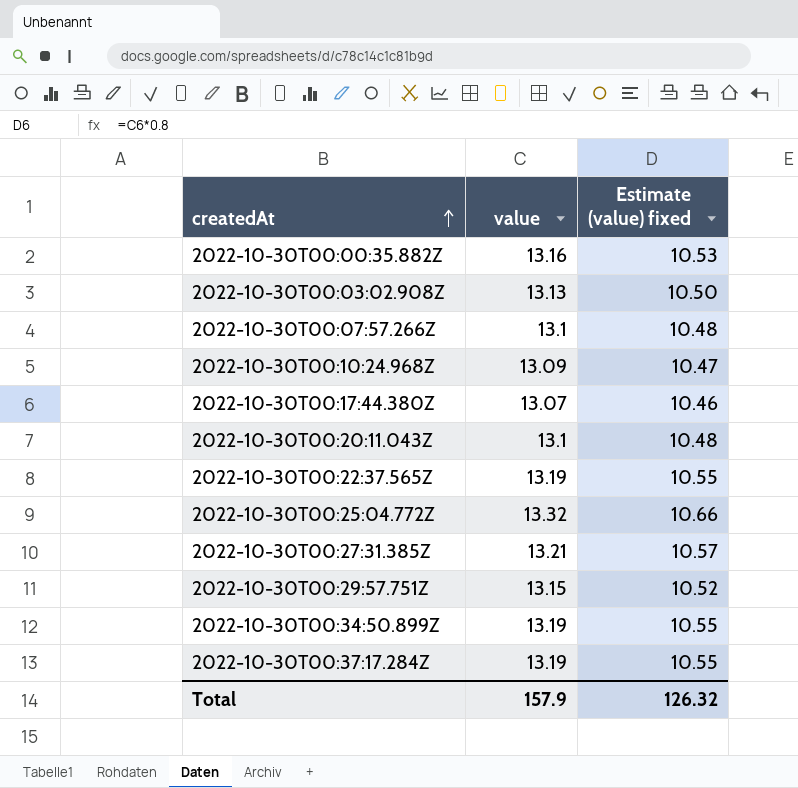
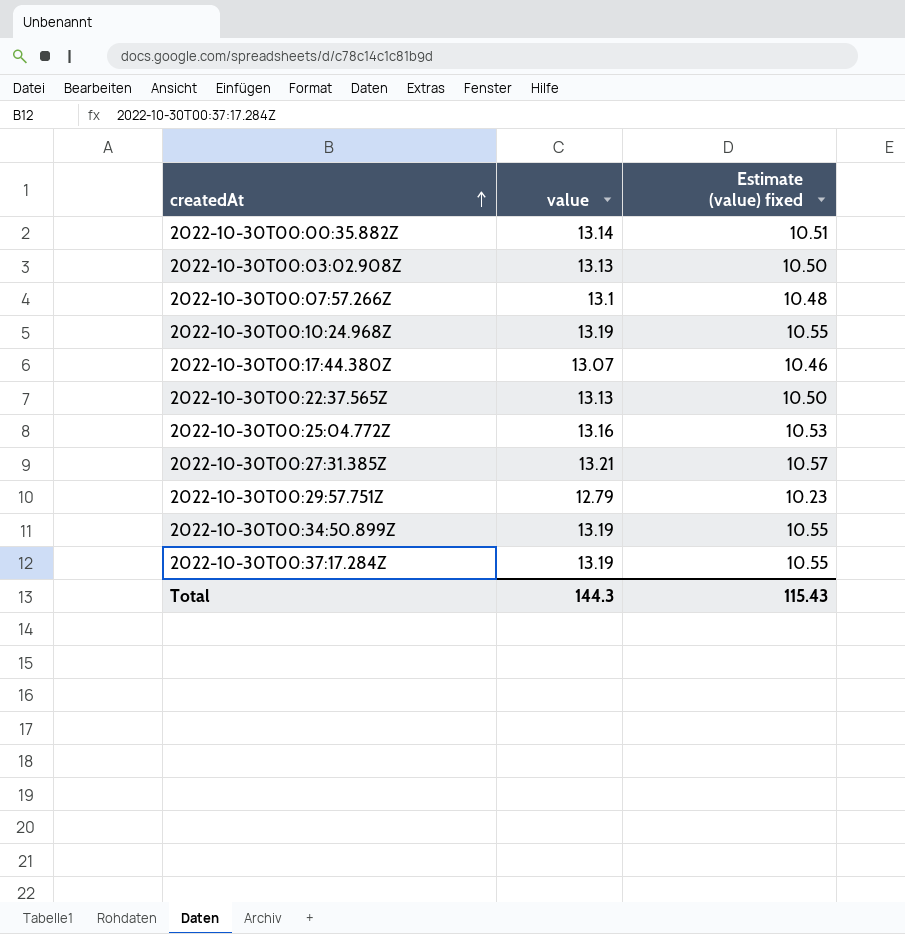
row 2022-10-30T00:20:11.043Z: 13.1 | 10.48 -> none
2022-10-30T00:00:35.882Z | value: 13.16 -> 13.14
2022-10-30T00:00:35.882Z | Estimate (value) fixed: 10.53 -> 10.51
2022-10-30T00:10:24.968Z | value: 13.09 -> 13.19
2022-10-30T00:10:24.968Z | Estimate (value) fixed: 10.47 -> 10.55
2022-10-30T00:22:37.565Z | value: 13.19 -> 13.13
2022-10-30T00:22:37.565Z | Estimate (value) fixed: 10.55 -> 10.50
2022-10-30T00:25:04.772Z | value: 13.32 -> 13.16
2022-10-30T00:25:04.772Z | Estimate (value) fixed: 10.66 -> 10.53
2022-10-30T00:29:57.751Z | value: 13.15 -> 12.79
2022-10-30T00:29:57.751Z | Estimate (value) fixed: 10.52 -> 10.23
Total | value: 157.9 -> 144.3
Total | Estimate (value) fixed: 126.32 -> 115.43

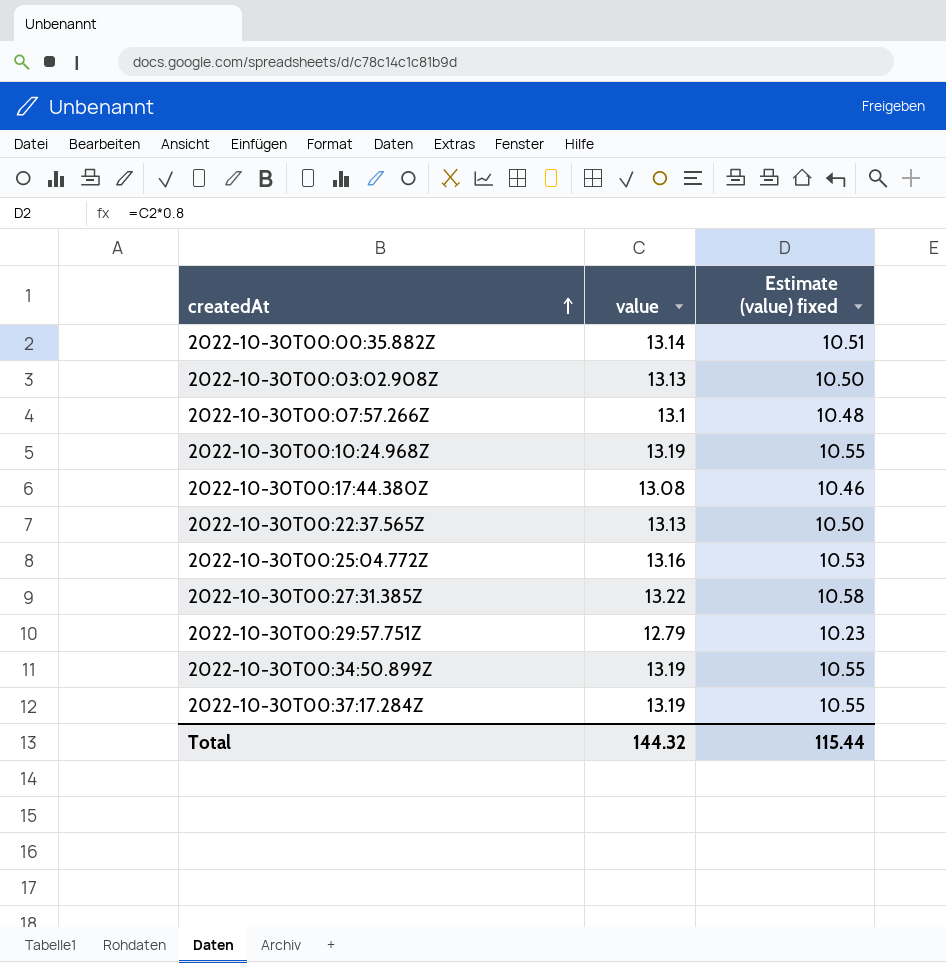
2022-10-30T00:17:44.380Z | value: 13.07 -> 13.08
2022-10-30T00:27:31.385Z | value: 13.21 -> 13.22
2022-10-30T00:27:31.385Z | Estimate (value) fixed: 10.57 -> 10.58
Total | value: 144.3 -> 144.32
Total | Estimate (value) fixed: 115.43 -> 115.44

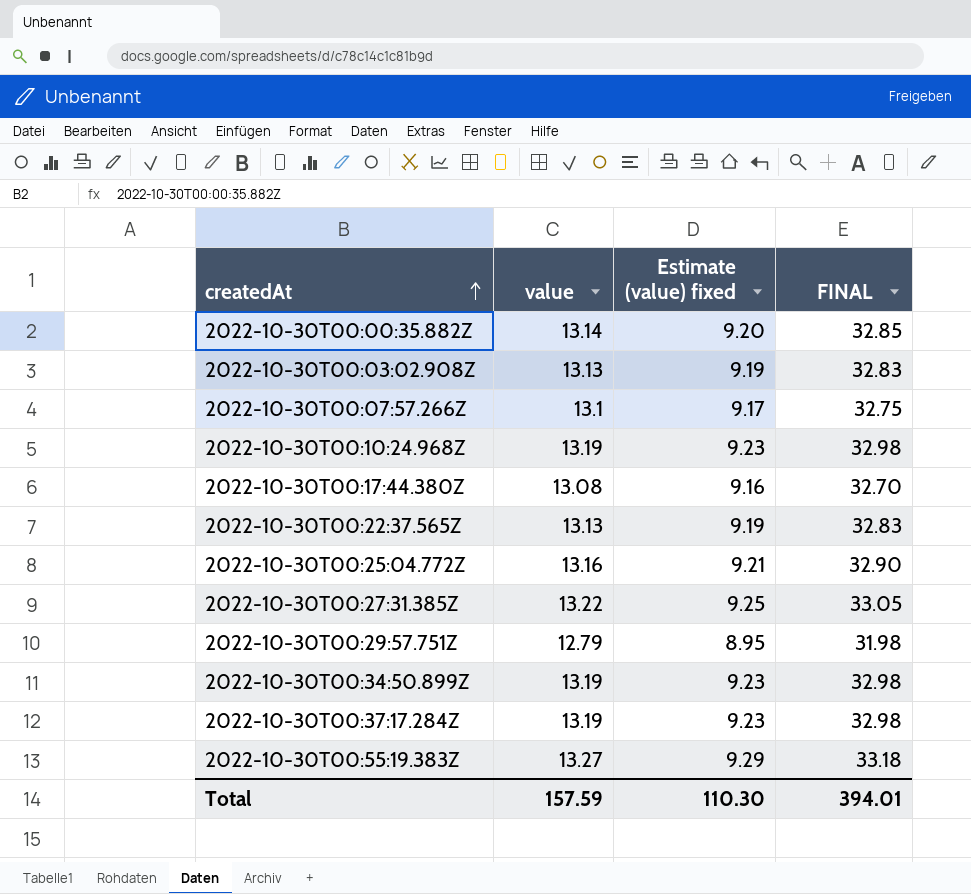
column Estimate (value) fixed | formula: [value] * 0.8 -> [value] * 0.7
column FINAL | formula: none -> [value] * 2.5
row 2022-10-30T00:55:19.383Z: none -> 13.27 | 9.29 | 33.18
Total | value: 144.32 -> 157.59
Total | Estimate (value) fixed: 115.44 -> 110.30

